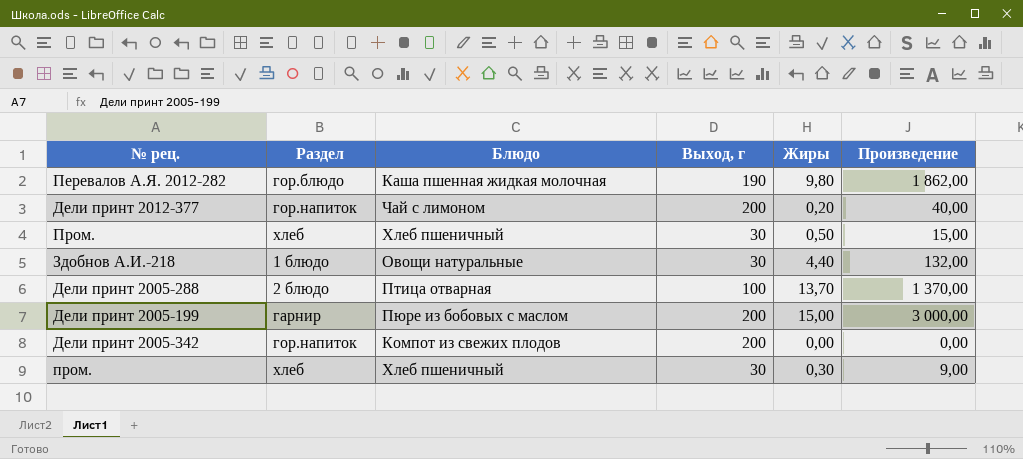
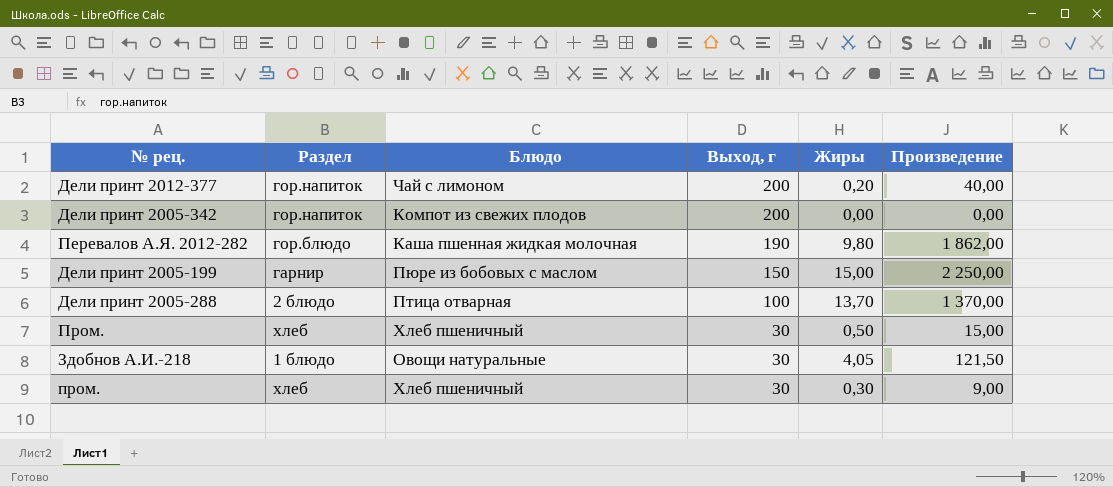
row order: none -> Выход, г descending
Дели принт 2005-199 | Выход, г: 200 -> 150
Дели принт 2005-199 | Произведение: 3 000,00 -> 2 250,00
Здобнов А.И.-218 | Жиры: 4,40 -> 4,05
Здобнов А.И.-218 | Произведение: 132,00 -> 121,50

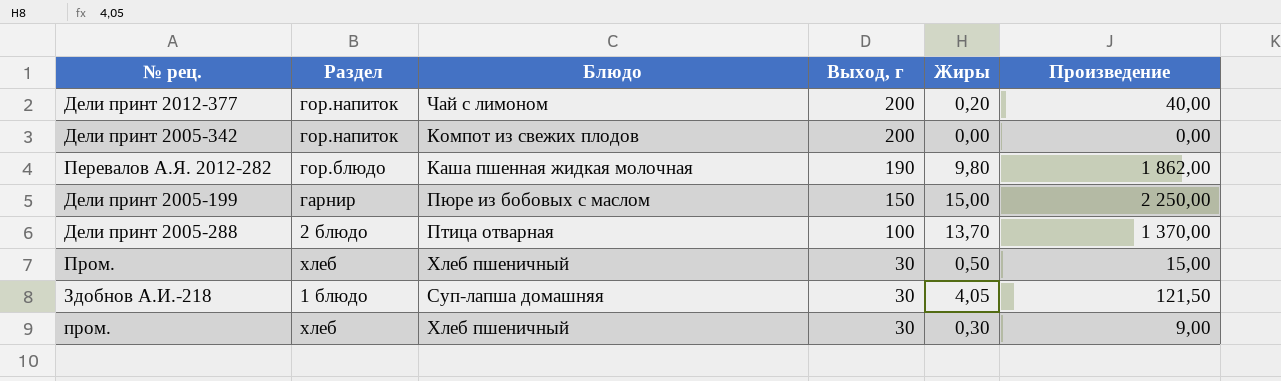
Здобнов А.И.-218 | Блюдо: Овощи натуральные -> Суп-лапша домашняя

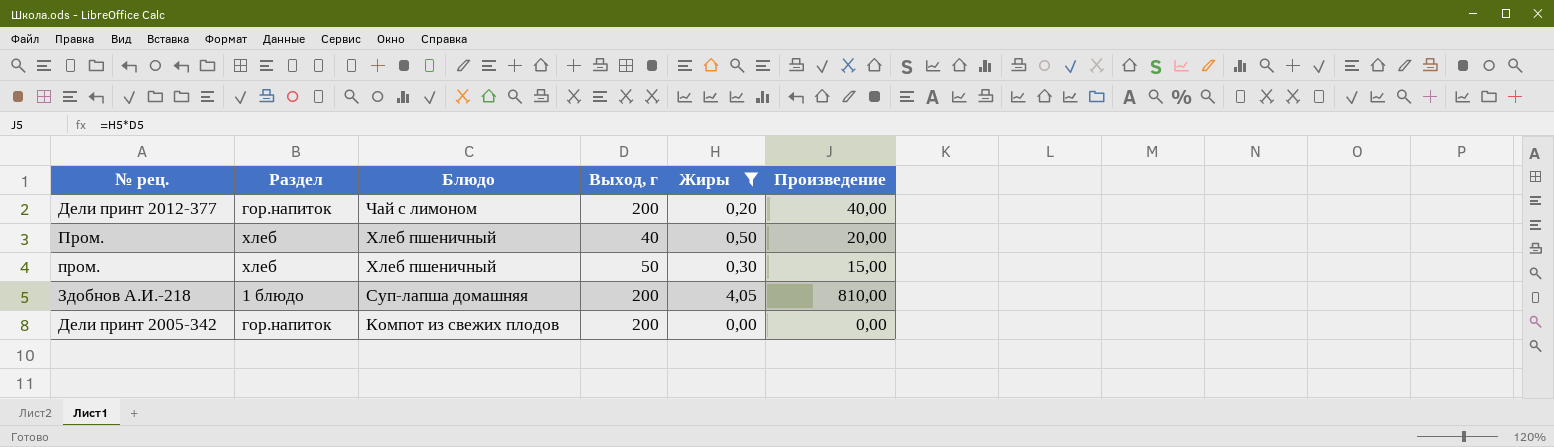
filter: none -> Жиры <= 4,05
row order: Выход, г descending -> Блюдо descending
Пром. | Выход, г: 30 -> 40
Пром. | Произведение: 15,00 -> 20,00
пром. | Выход, г: 30 -> 50
пром. | Произведение: 9,00 -> 15,00
Здобнов А.И.-218 | Выход, г: 30 -> 200
Здобнов А.И.-218 | Произведение: 121,50 -> 810,00

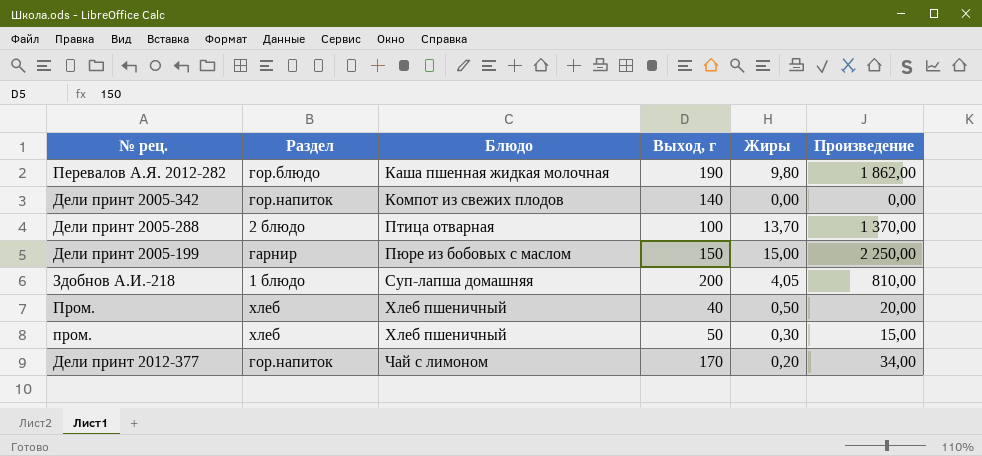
filter: Жиры <= 4,05 -> none
row order: Блюдо descending -> Блюдо ascending
Дели принт 2005-342 | Выход, г: 200 -> 140
Дели принт 2012-377 | Выход, г: 200 -> 170
Дели принт 2012-377 | Произведение: 40,00 -> 34,00

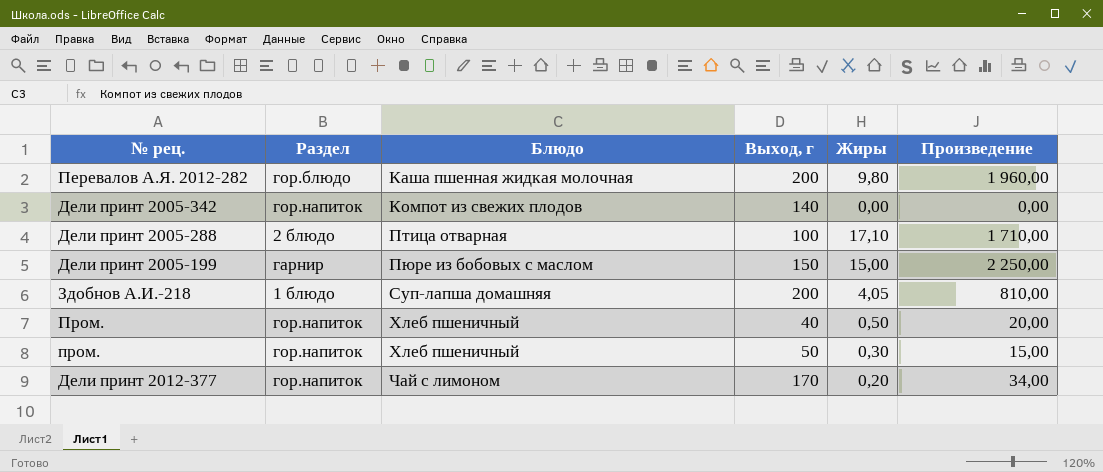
Перевалов А.Я. 2012-282 | Выход, г: 190 -> 200
Перевалов А.Я. 2012-282 | Произведение: 1 862,00 -> 1 960,00
Дели принт 2005-288 | Жиры: 13,70 -> 17,10
Дели принт 2005-288 | Произведение: 1 370,00 -> 1 710,00
Пром. | Раздел: хлеб -> гор.напиток
пром. | Раздел: хлеб -> гор.напиток

